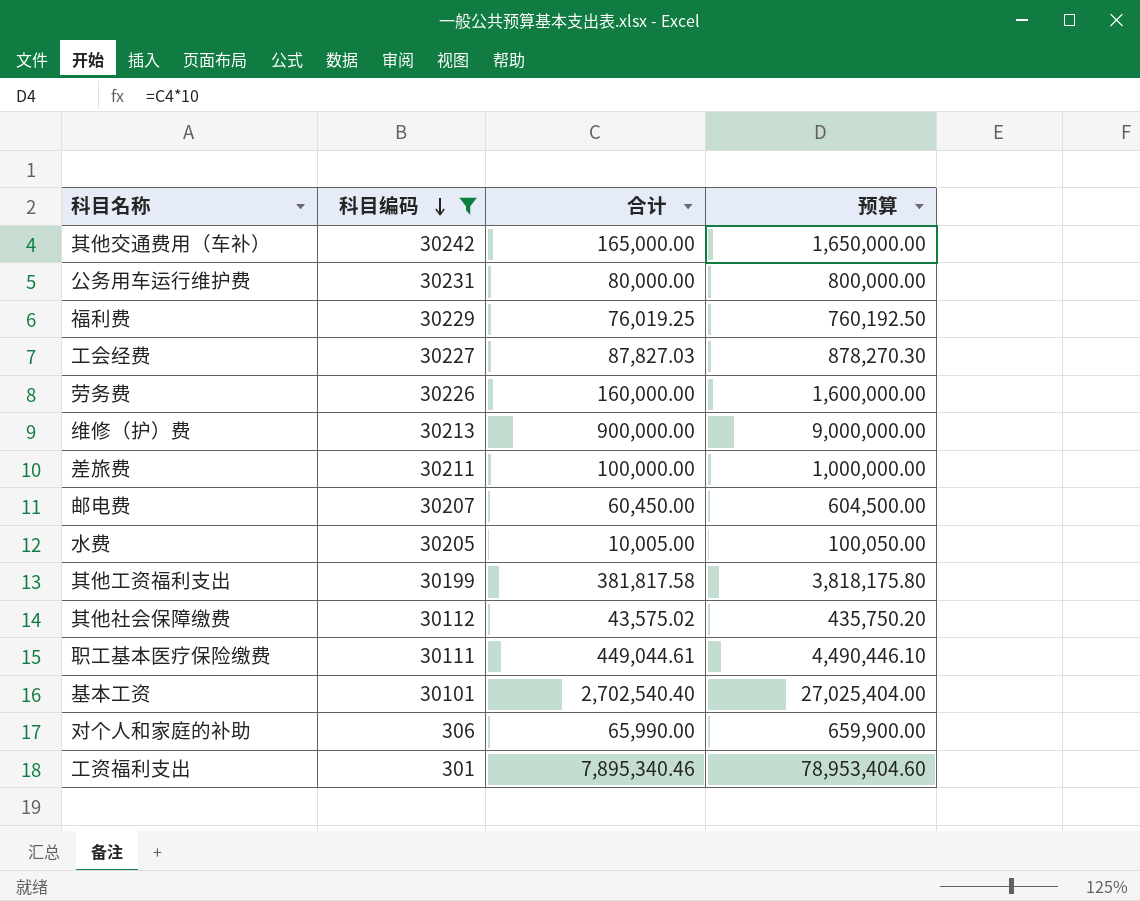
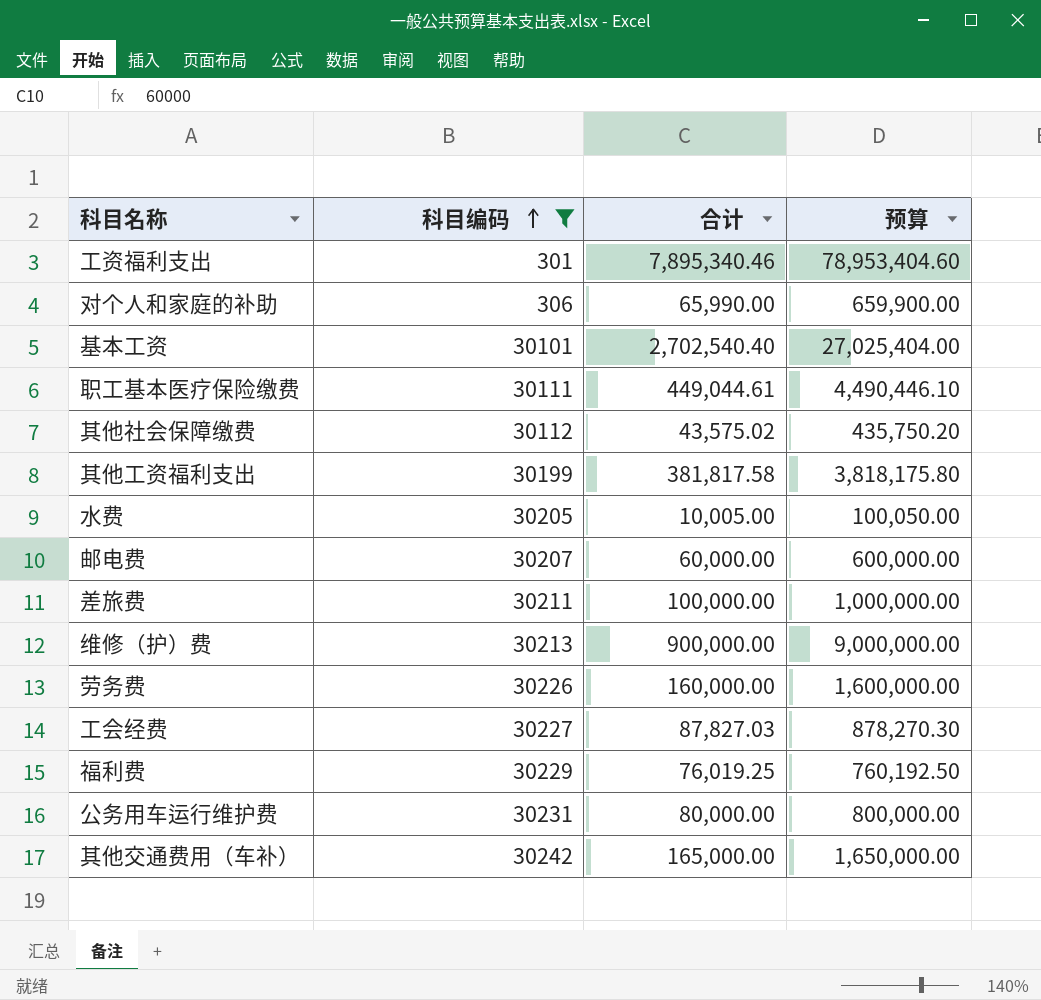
row order: 科目编码 descending -> 科目编码 ascending
邮电费 | 合计: 60,450.00 -> 60,000.00
邮电费 | 预算: 604,500.00 -> 600,000.00

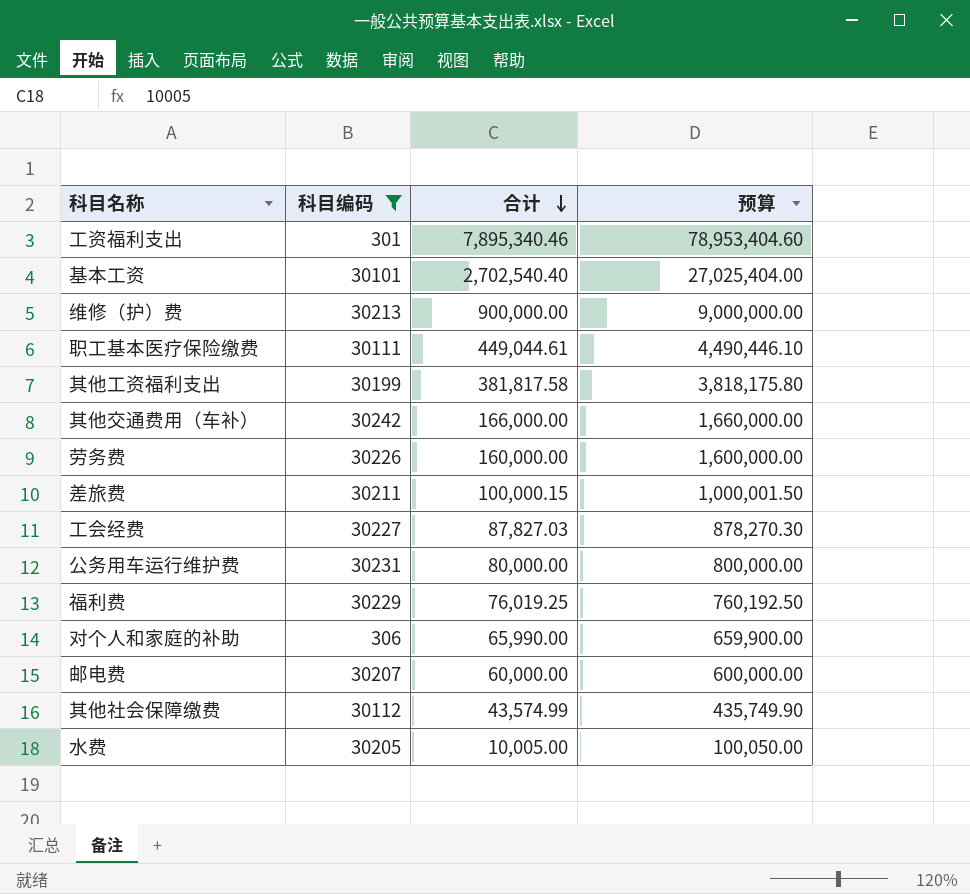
row order: 科目编码 ascending -> 合计 descending
其他交通费用（车补） | 合计: 165,000.00 -> 166,000.00
其他交通费用（车补） | 预算: 1,650,000.00 -> 1,660,000.00
差旅费 | 合计: 100,000.00 -> 100,000.15
差旅费 | 预算: 1,000,000.00 -> 1,000,001.50
其他社会保障缴费 | 合计: 43,575.02 -> 43,574.99
其他社会保障缴费 | 预算: 435,750.20 -> 435,749.90

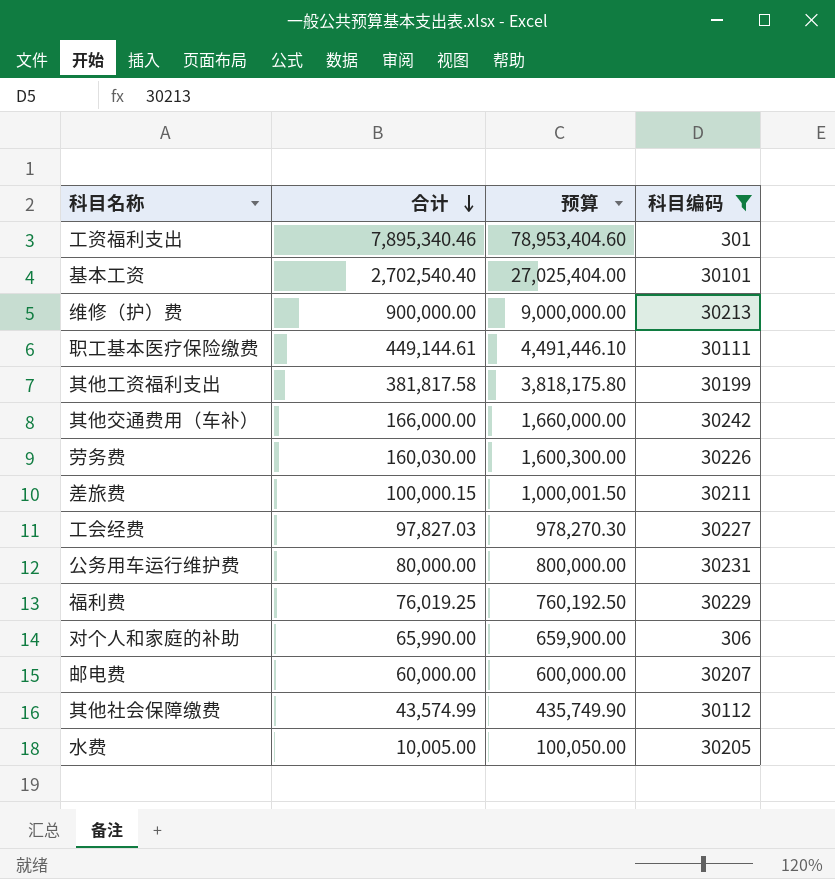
column 科目编码 | position: 2 -> 4
职工基本医疗保险缴费 | 合计: 449,044.61 -> 449,144.61
职工基本医疗保险缴费 | 预算: 4,490,446.10 -> 4,491,446.10
劳务费 | 合计: 160,000.00 -> 160,030.00
劳务费 | 预算: 1,600,000.00 -> 1,600,300.00
工会经费 | 合计: 87,827.03 -> 97,827.03
工会经费 | 预算: 878,270.30 -> 978,270.30

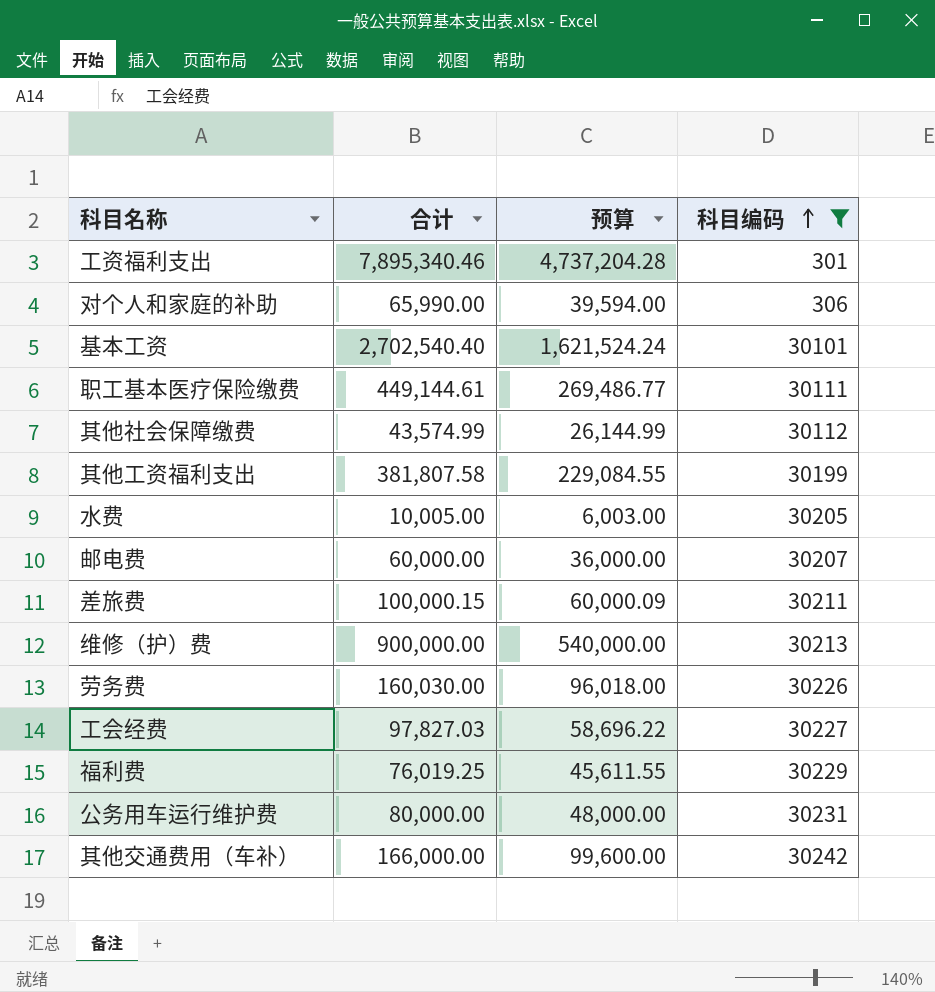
row order: 合计 descending -> 科目编码 ascending
column 预算 | formula: [合计] * 10 -> [合计] * 0.6
其他工资福利支出 | 合计: 381,817.58 -> 381,807.58

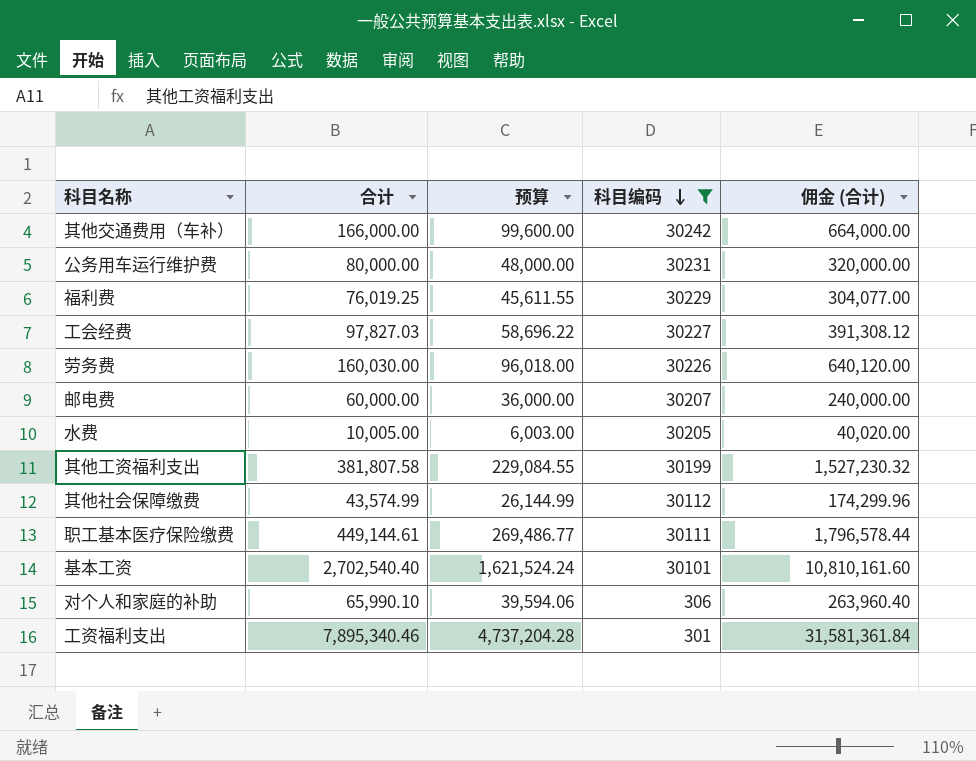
row order: 科目编码 ascending -> 科目编码 descending
column 佣金 (合计) | formula: none -> [合计] * 4
row 差旅费: 100,000.15 | 60,000.09 | 30211 -> none
row 维修（护）费: 900,000.00 | 540,000.00 | 30213 -> none
对个人和家庭的补助 | 合计: 65,990.00 -> 65,990.10
对个人和家庭的补助 | 预算: 39,594.00 -> 39,594.06

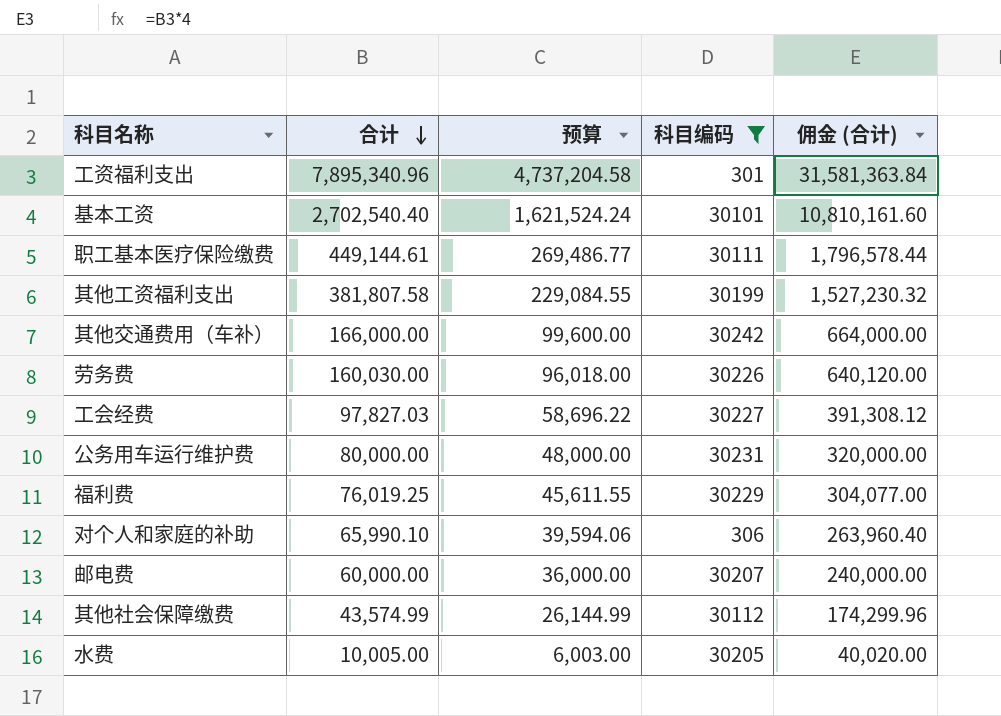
row order: 科目编码 descending -> 合计 descending
工资福利支出 | 合计: 7,895,340.46 -> 7,895,340.96
工资福利支出 | 预算: 4,737,204.28 -> 4,737,204.58
工资福利支出 | 佣金 (合计): 31,581,361.84 -> 31,581,363.84

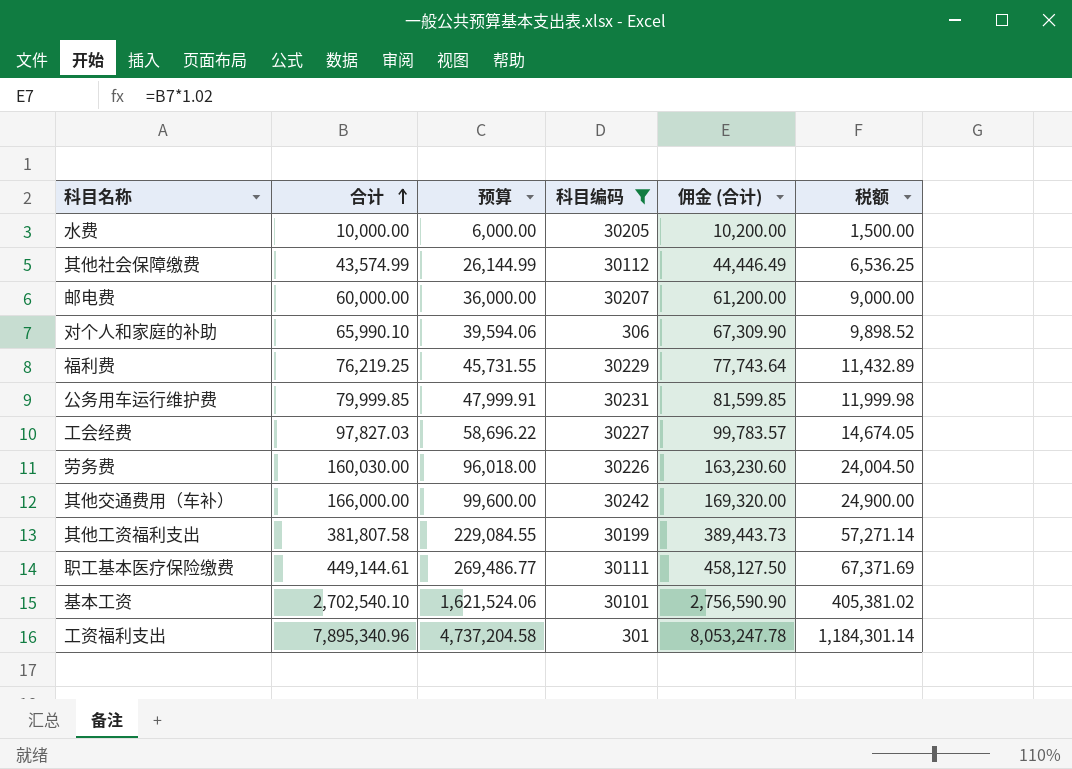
row order: 合计 descending -> 合计 ascending
column 佣金 (合计) | formula: [合计] * 4 -> [合计] * 1.02
column 税额 | formula: none -> [合计] * 0.15
水费 | 合计: 10,005.00 -> 10,000.00
水费 | 预算: 6,003.00 -> 6,000.00
福利费 | 合计: 76,019.25 -> 76,219.25
福利费 | 预算: 45,611.55 -> 45,731.55
公务用车运行维护费 | 合计: 80,000.00 -> 79,999.85
公务用车运行维护费 | 预算: 48,000.00 -> 47,999.91
基本工资 | 合计: 2,702,540.40 -> 2,702,540.10
基本工资 | 预算: 1,621,524.24 -> 1,621,524.06

